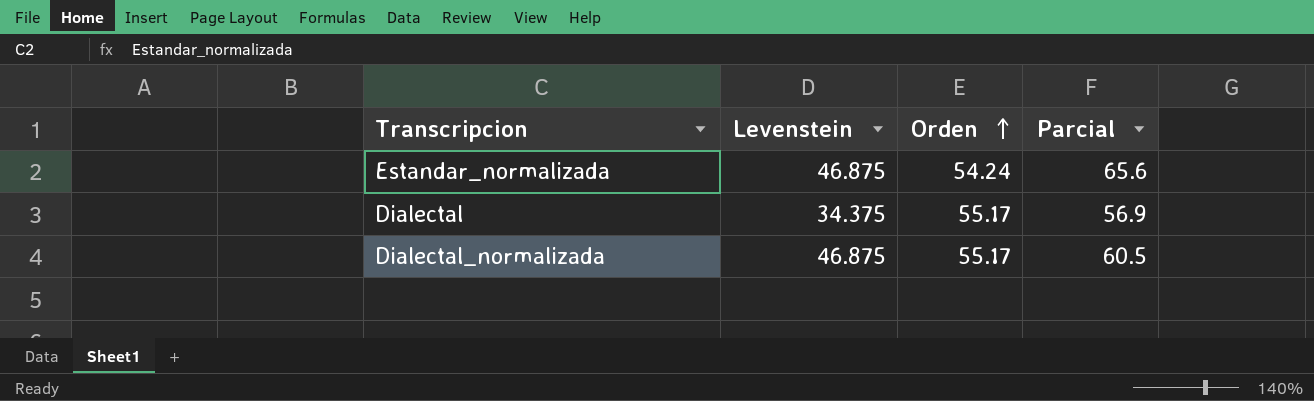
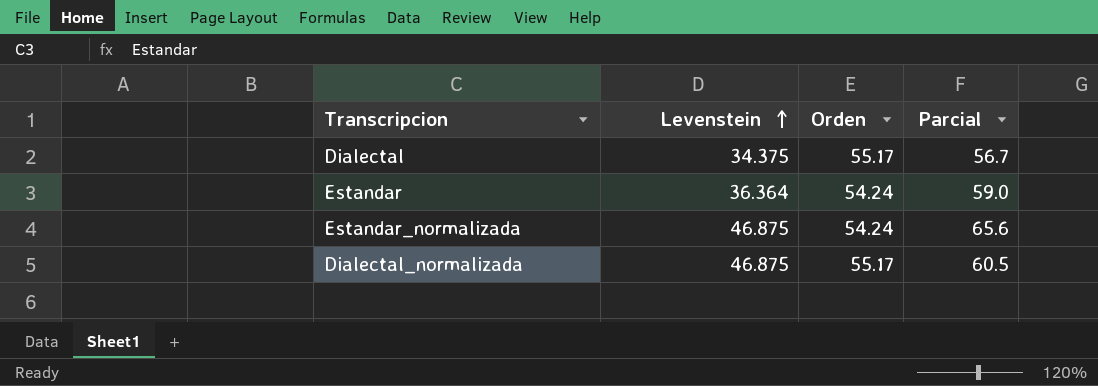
row order: Orden ascending -> Levenstein ascending
Dialectal | Parcial: 56.9 -> 56.7
row Estandar: none -> 36.364 | 54.24 | 59.0

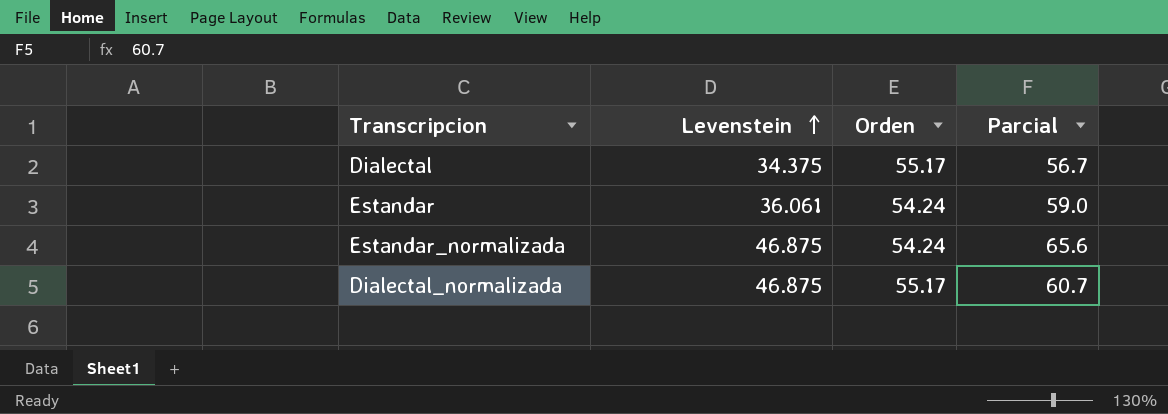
Estandar | Levenstein: 36.364 -> 36.061
Dialectal_normalizada | Parcial: 60.5 -> 60.7

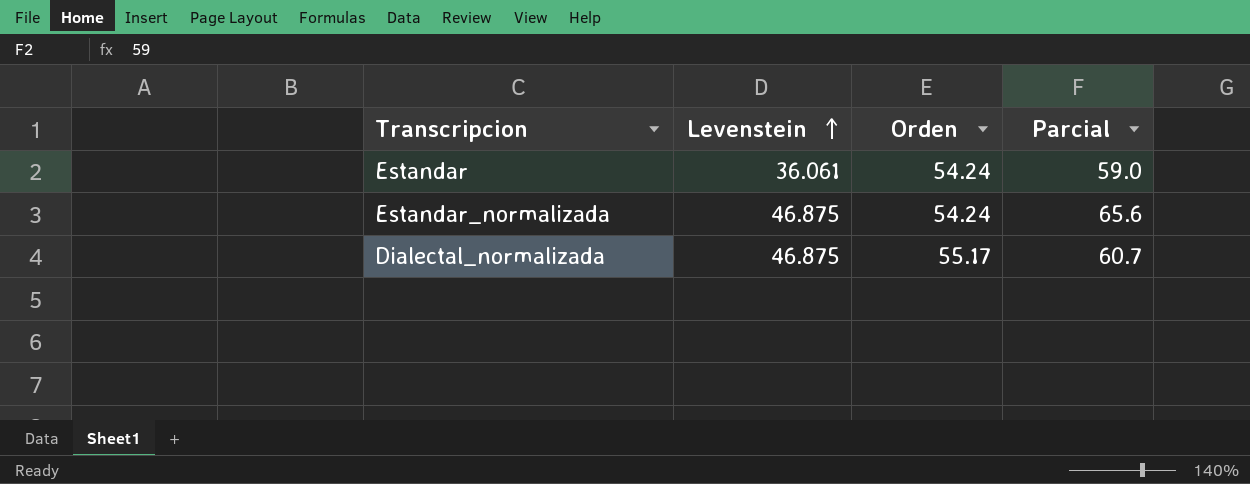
row Dialectal: 34.375 | 55.17 | 56.7 -> none

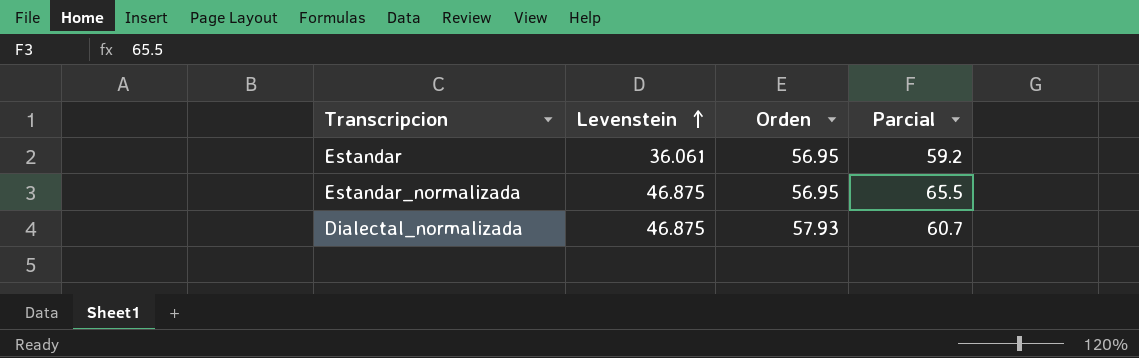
Estandar | Orden: 54.24 -> 56.95
Estandar | Parcial: 59.0 -> 59.2
Estandar_normalizada | Orden: 54.24 -> 56.95
Estandar_normalizada | Parcial: 65.6 -> 65.5
Dialectal_normalizada | Orden: 55.17 -> 57.93

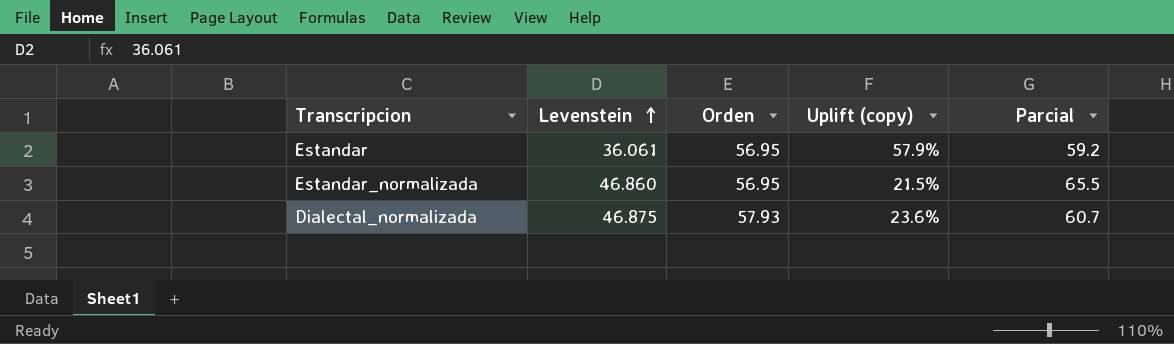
column Uplift (copy) | formula: none -> ([Orden] - [Levenstein]) / [Levenstein]
Estandar_normalizada | Levenstein: 46.875 -> 46.860

